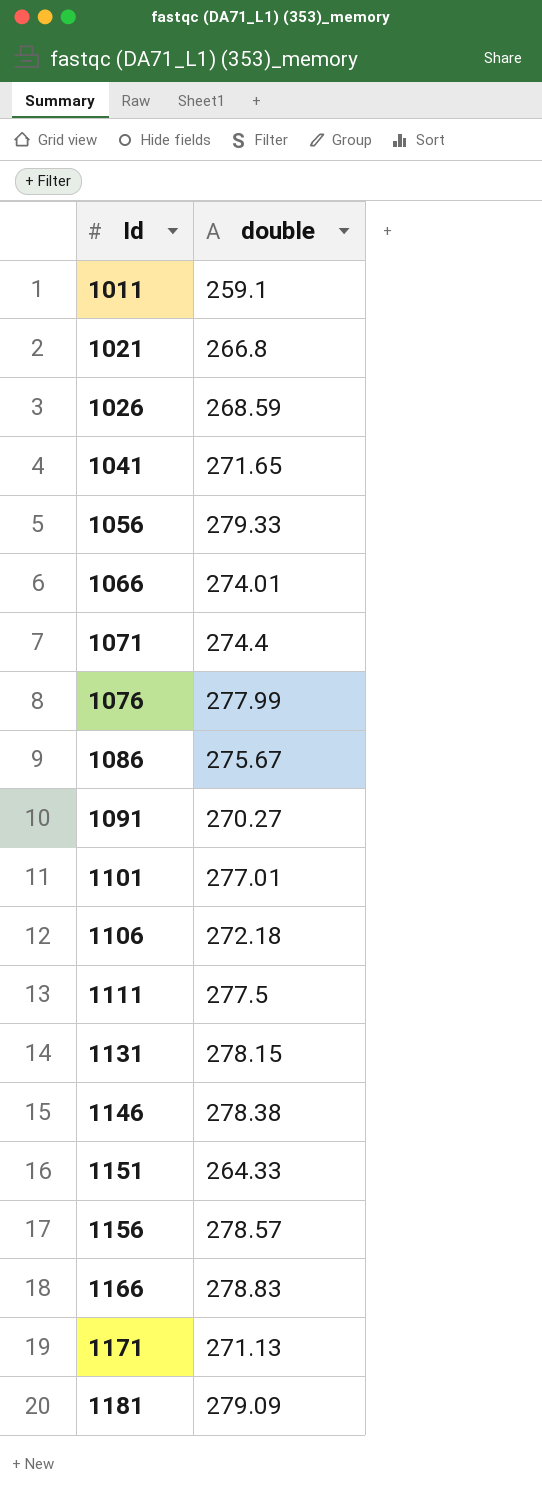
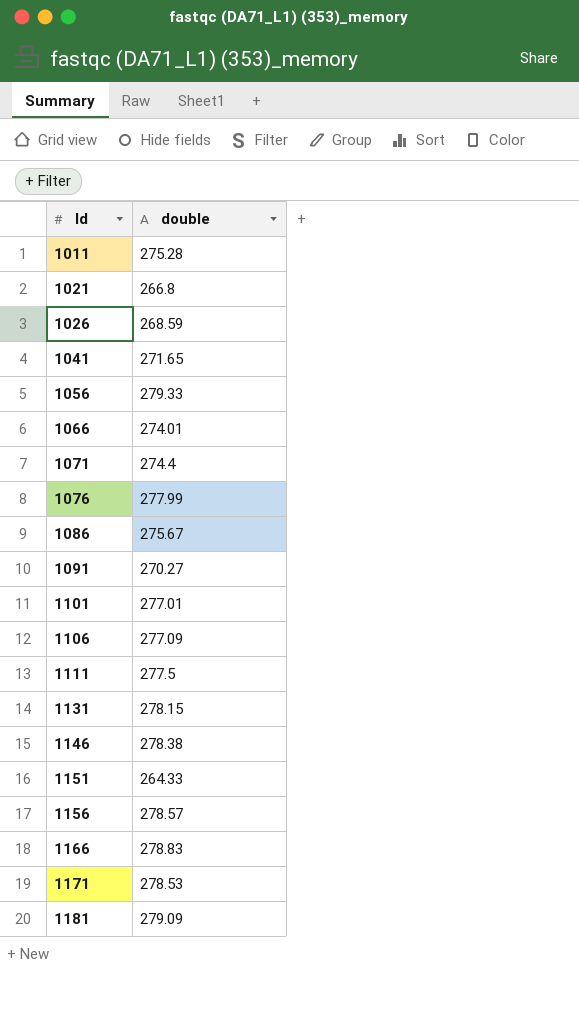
1011 | double: 259.1 -> 275.28
1106 | double: 272.18 -> 277.09
1171 | double: 271.13 -> 278.53

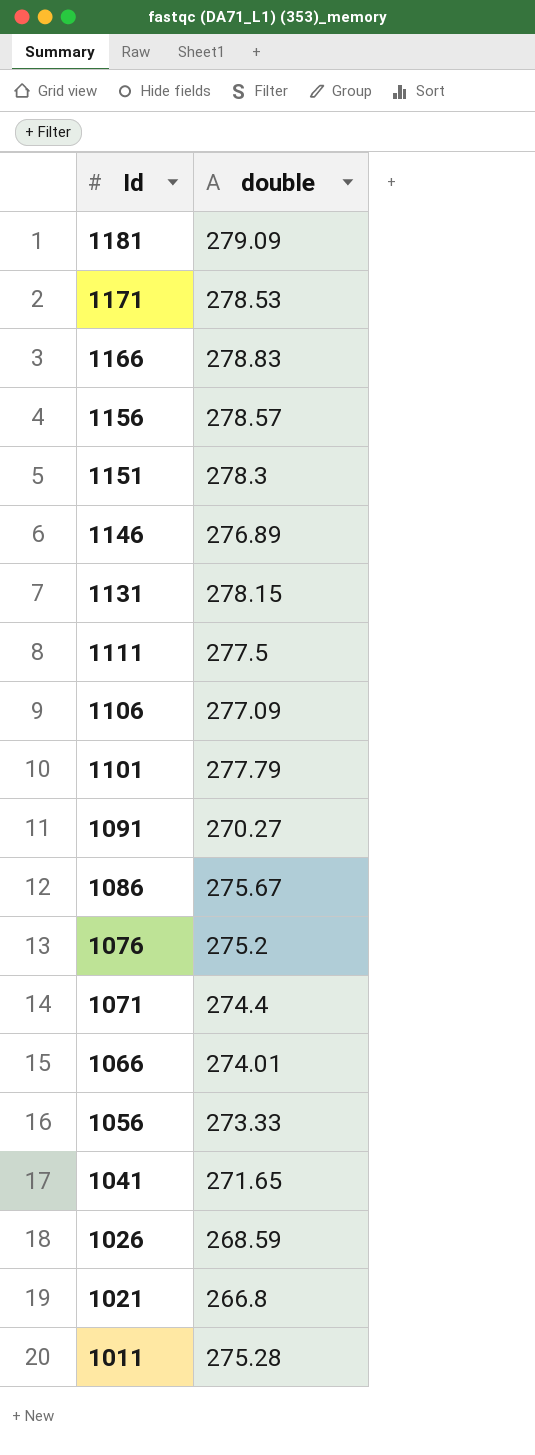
row order: Id ascending -> Id descending
1151 | double: 264.33 -> 278.3
1146 | double: 278.38 -> 276.89
1101 | double: 277.01 -> 277.79
1076 | double: 277.99 -> 275.2
1056 | double: 279.33 -> 273.33

